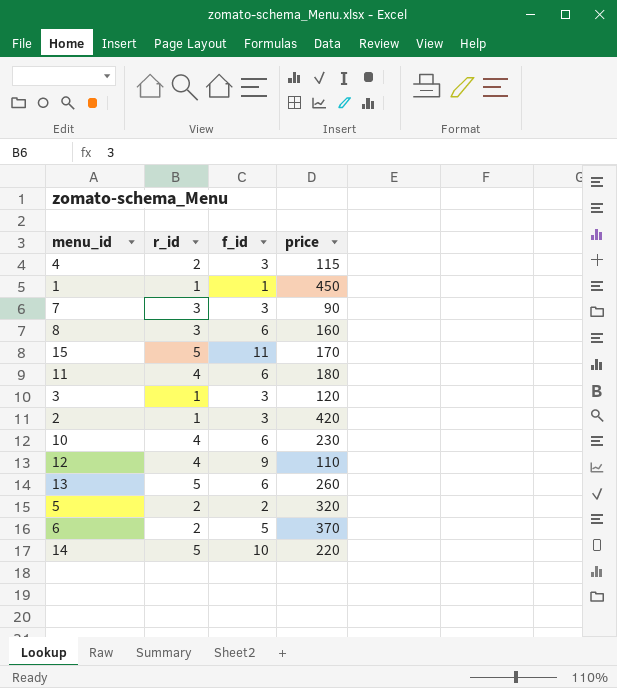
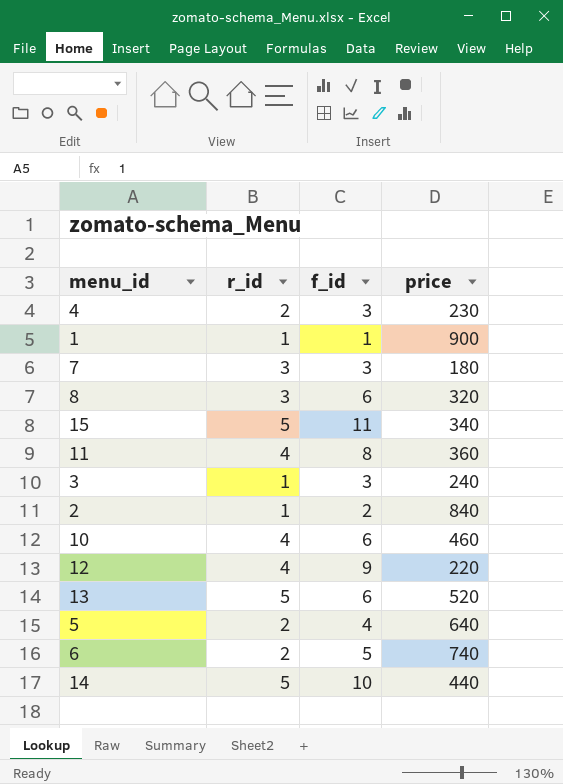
4 | price: 115 -> 230
1 | price: 450 -> 900
7 | price: 90 -> 180
8 | price: 160 -> 320
15 | price: 170 -> 340
11 | f_id: 6 -> 8
11 | price: 180 -> 360
3 | price: 120 -> 240
2 | f_id: 3 -> 2
2 | price: 420 -> 840
10 | price: 230 -> 460
12 | price: 110 -> 220
13 | price: 260 -> 520
5 | f_id: 2 -> 4
5 | price: 320 -> 640
6 | price: 370 -> 740
14 | price: 220 -> 440

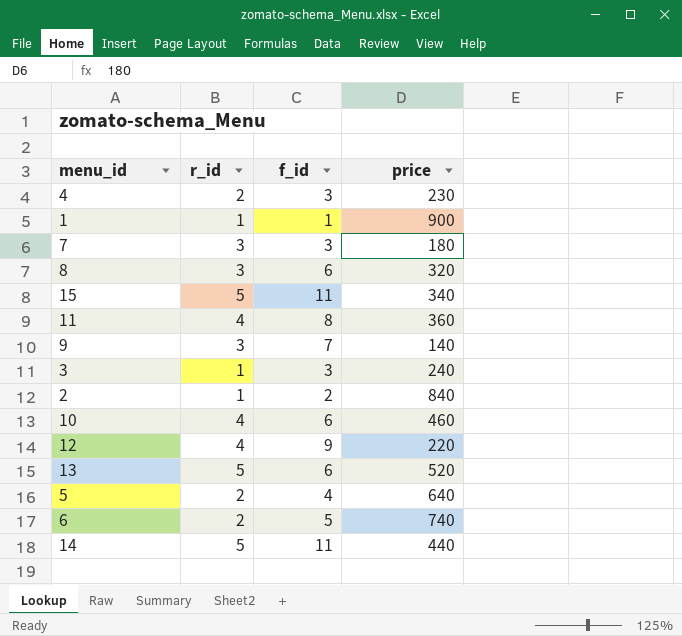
row 9: none -> 3 | 7 | 140
14 | f_id: 10 -> 11

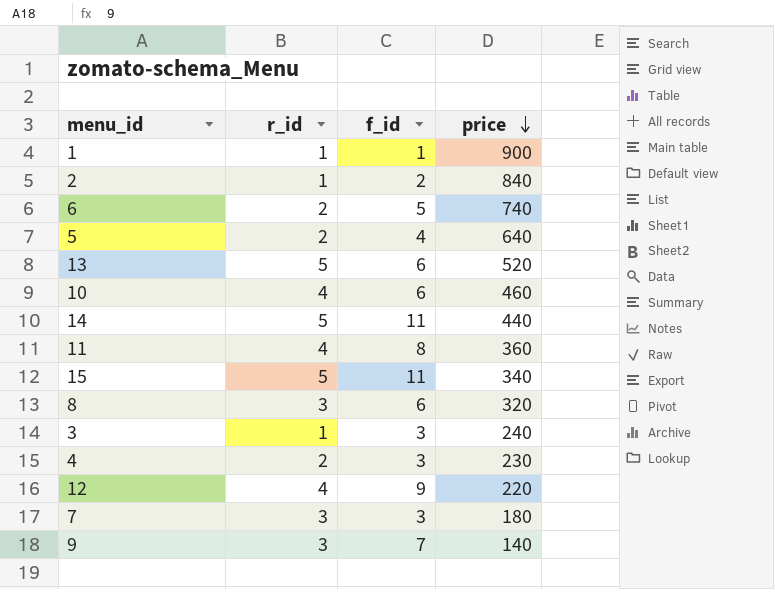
row order: none -> price descending

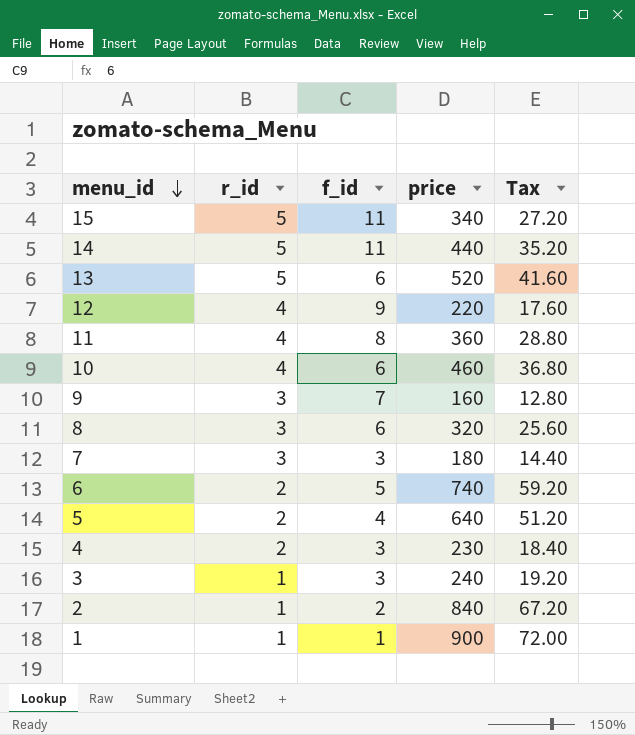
row order: price descending -> menu_id descending
column Tax | formula: none -> [price] * 0.08
9 | price: 140 -> 160

